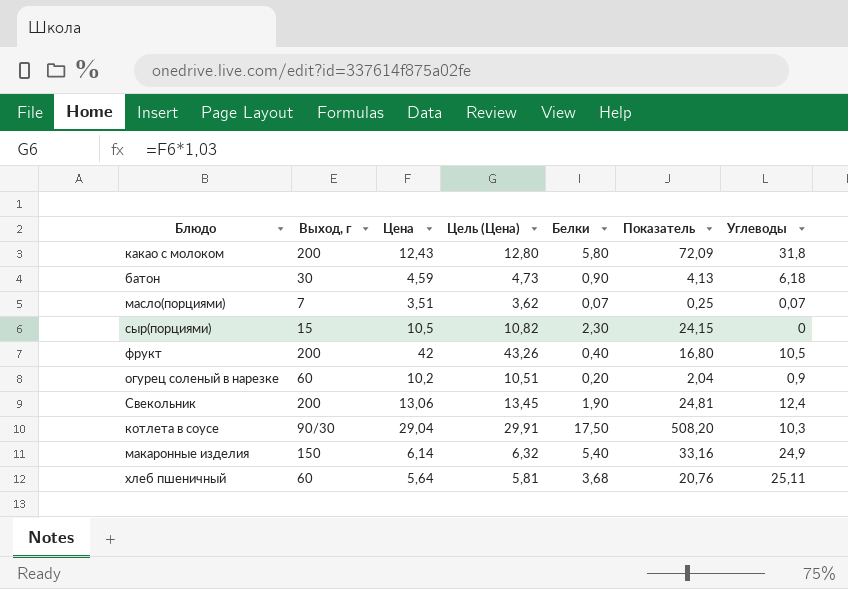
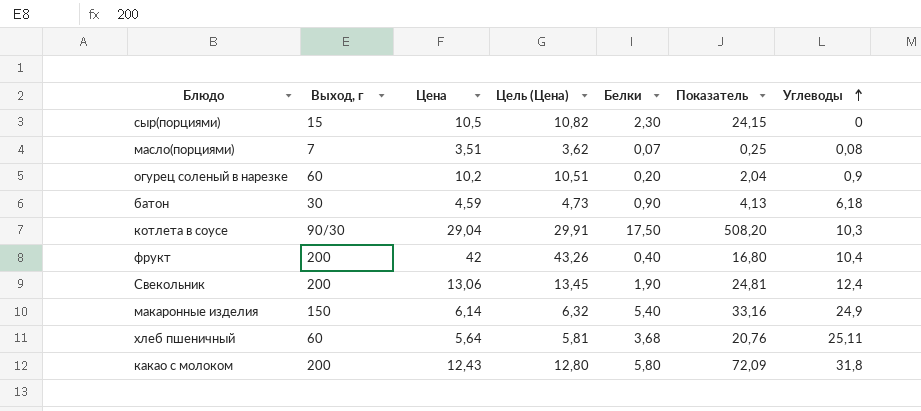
row order: none -> Углеводы ascending
масло(порциями) | Углеводы: 0,07 -> 0,08
фрукт | Углеводы: 10,5 -> 10,4

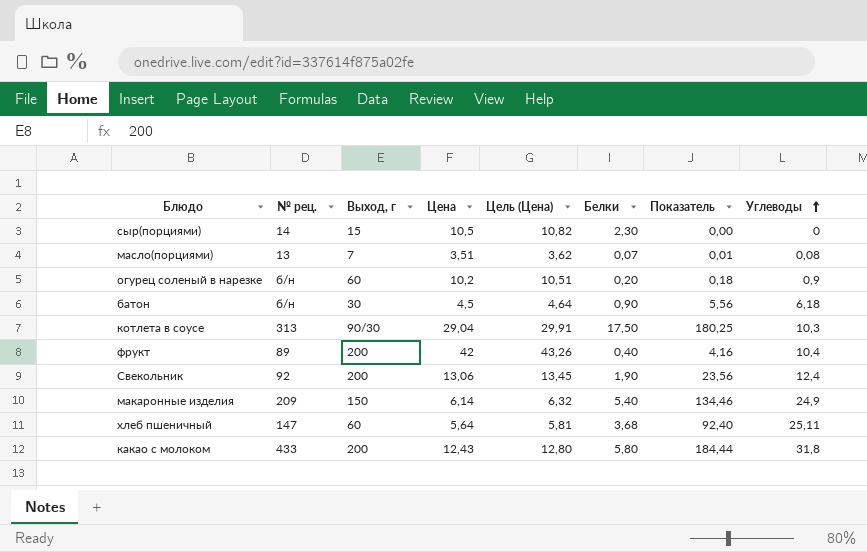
column № рец. | position: none -> 2
column Показатель | formula: [Цена] * [Белки] -> [Белки] * [Углеводы]
батон | Цена: 4,59 -> 4,5
батон | Цель (Цена): 4,73 -> 4,64

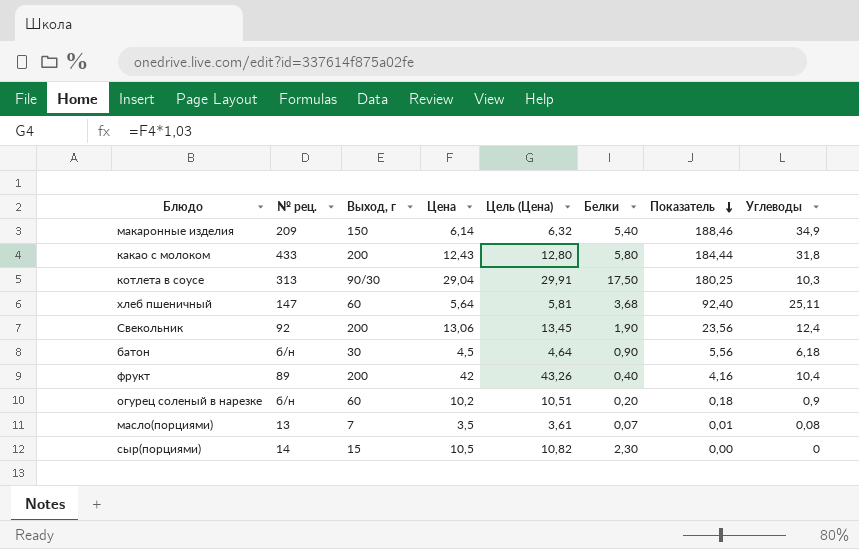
row order: Углеводы ascending -> Показатель descending
макаронные изделия | Показатель: 134,46 -> 188,46
макаронные изделия | Углеводы: 24,9 -> 34,9
масло(порциями) | Цена: 3,51 -> 3,5
масло(порциями) | Цель (Цена): 3,62 -> 3,61

